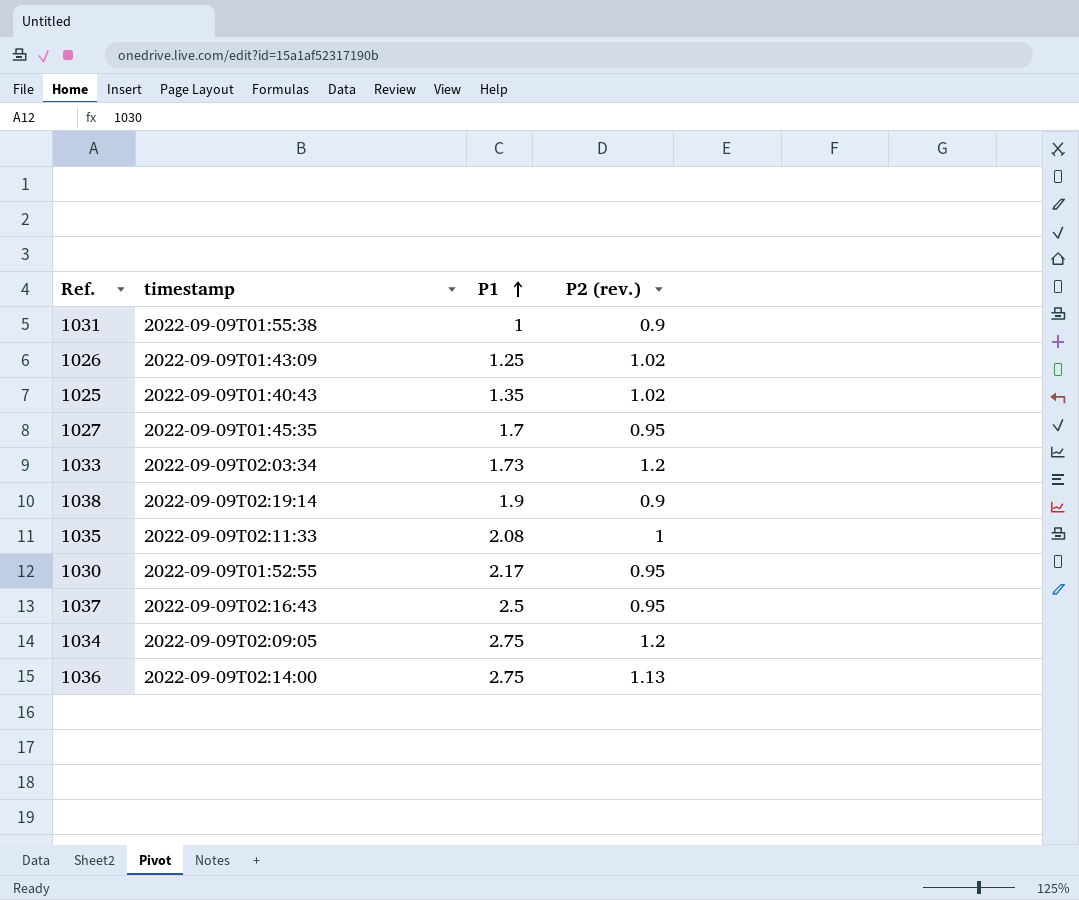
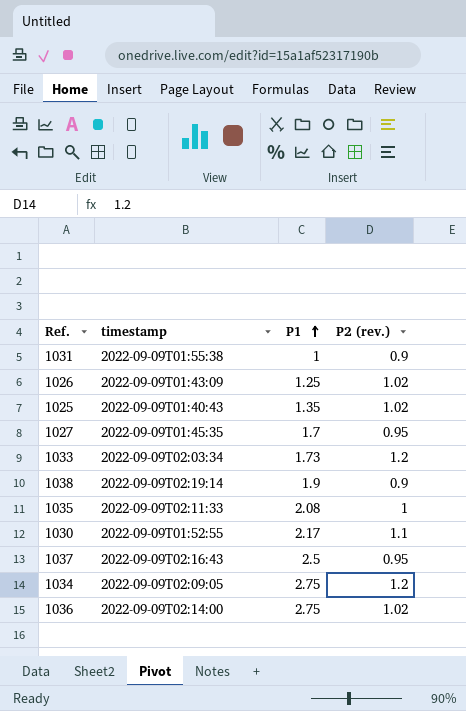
1030 | P2 (rev.): 0.95 -> 1.1
1036 | P2 (rev.): 1.13 -> 1.02

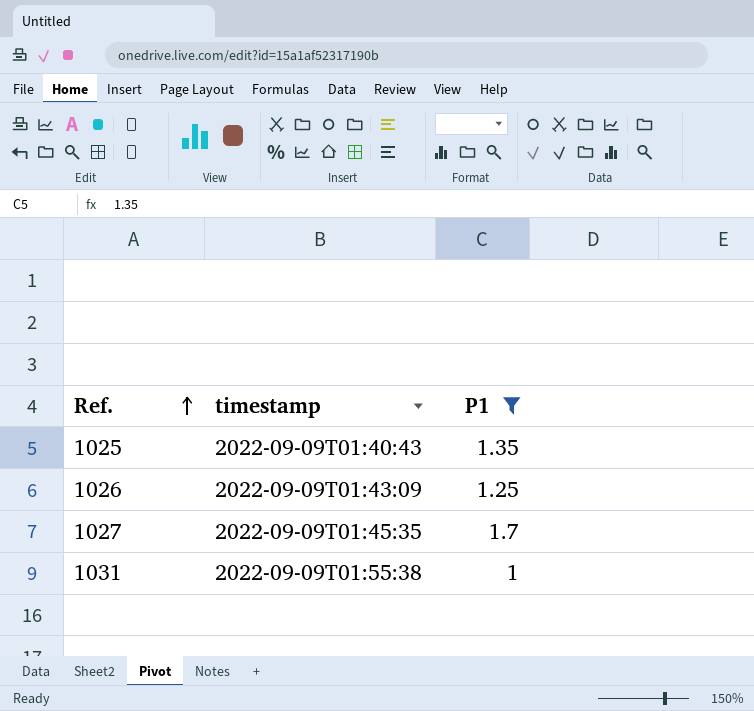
filter: none -> P1 <= 1.7
row order: P1 ascending -> Ref. ascending
column P2 (rev.) | position: 4 -> none

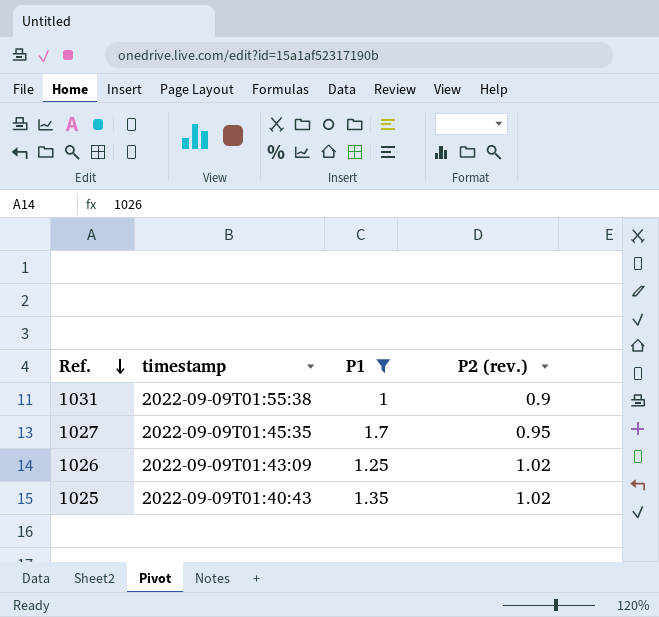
row order: Ref. ascending -> Ref. descending
column P2 (rev.) | position: none -> 4

